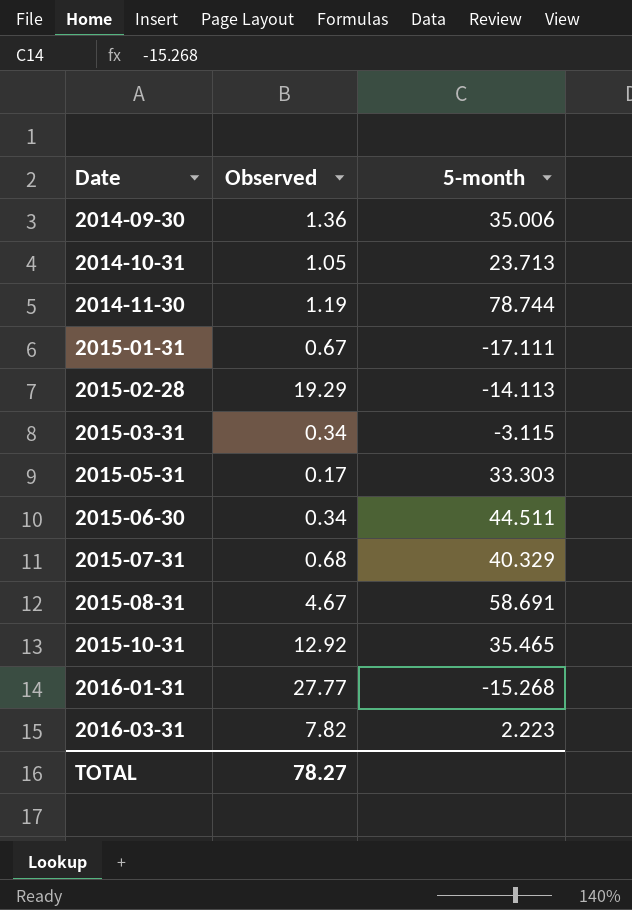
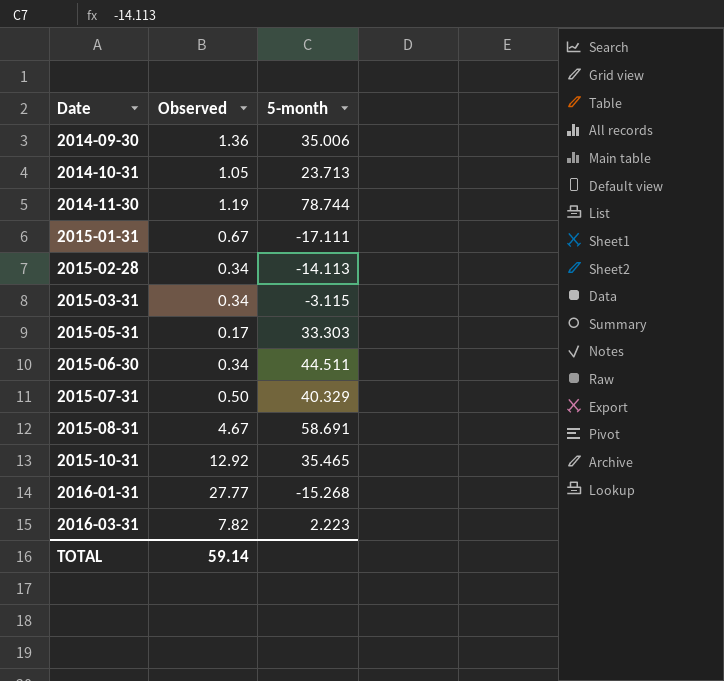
2015-02-28 | Observed: 19.29 -> 0.34
2015-07-31 | Observed: 0.68 -> 0.50
TOTAL | Observed: 78.27 -> 59.14

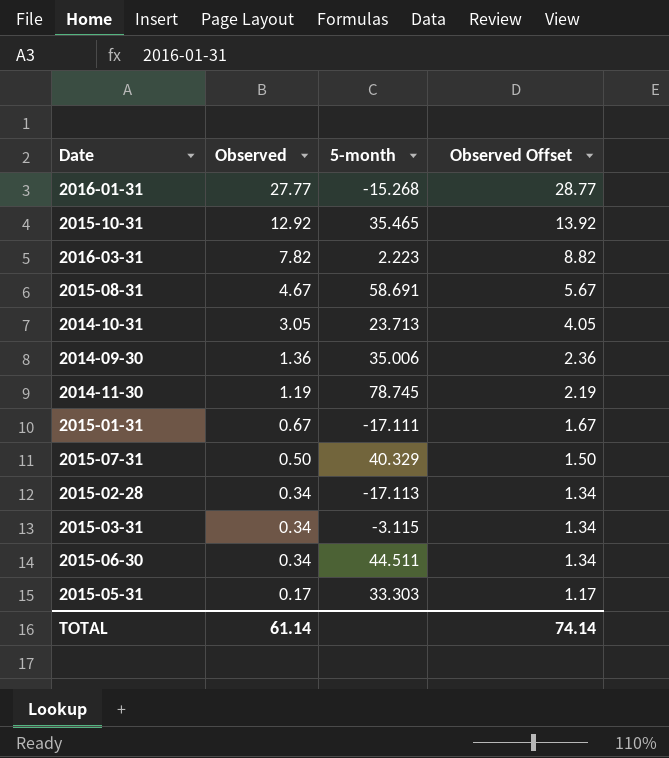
row order: Date ascending -> Observed descending
column Observed Offset | formula: none -> [Observed] + 1
2014-10-31 | Observed: 1.05 -> 3.05
2014-11-30 | 5-month: 78.744 -> 78.745
2015-02-28 | 5-month: -14.113 -> -17.113
TOTAL | Observed: 59.14 -> 61.14

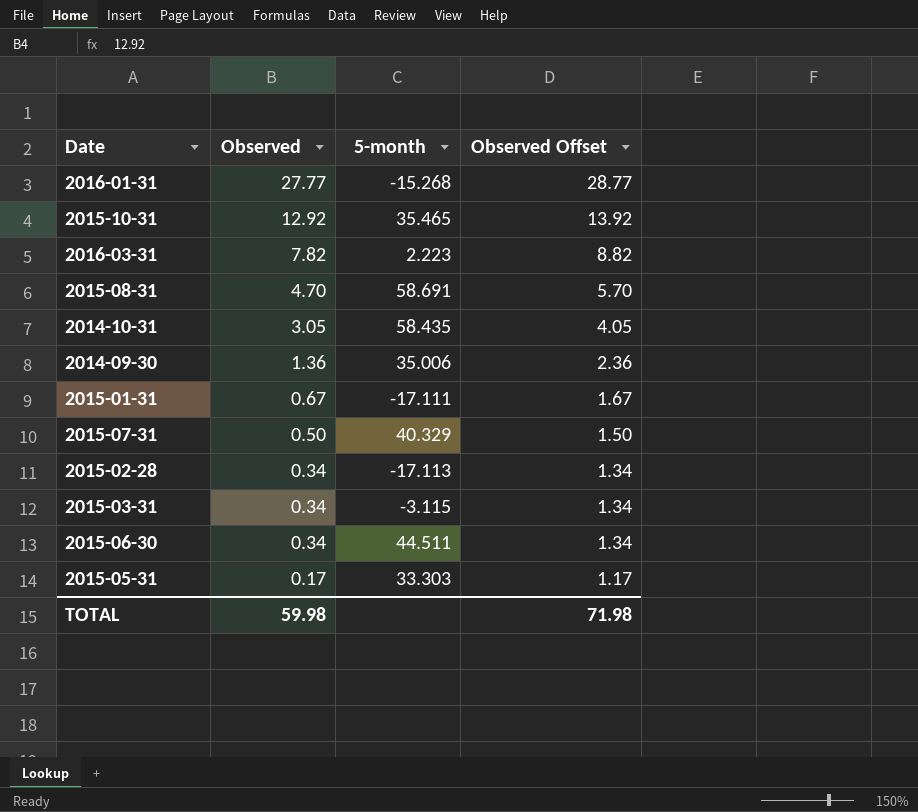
row 2014-11-30: 1.19 | 78.745 | 2.19 -> none
2015-08-31 | Observed: 4.67 -> 4.70
2015-08-31 | Observed Offset: 5.67 -> 5.70
2014-10-31 | 5-month: 23.713 -> 58.435
TOTAL | Observed: 61.14 -> 59.98
TOTAL | Observed Offset: 74.14 -> 71.98

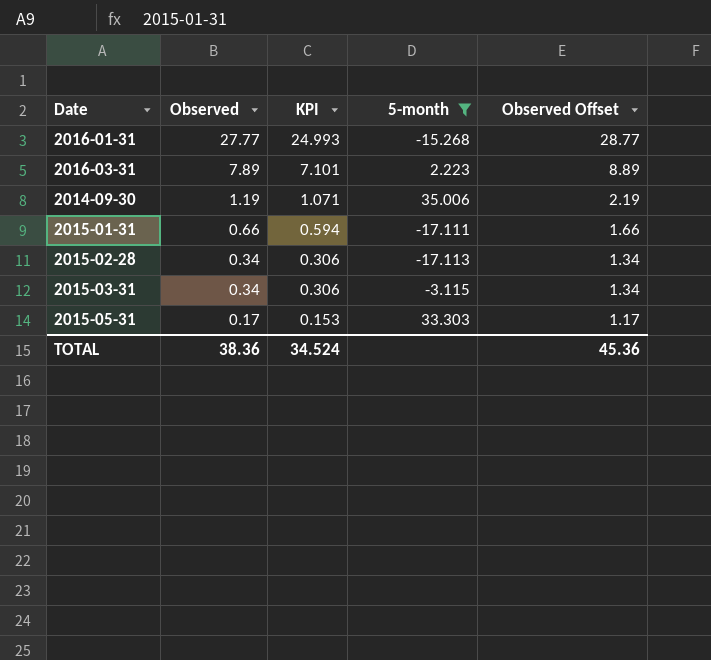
filter: none -> 5-month <= 35.006
column KPI | formula: none -> [Observed] * 0.9
2016-03-31 | Observed: 7.82 -> 7.89
2016-03-31 | Observed Offset: 8.82 -> 8.89
2014-09-30 | Observed: 1.36 -> 1.19
2014-09-30 | Observed Offset: 2.36 -> 2.19
2015-01-31 | Observed: 0.67 -> 0.66
2015-01-31 | Observed Offset: 1.67 -> 1.66
TOTAL | Observed: 59.98 -> 38.36
TOTAL | Observed Offset: 71.98 -> 45.36

